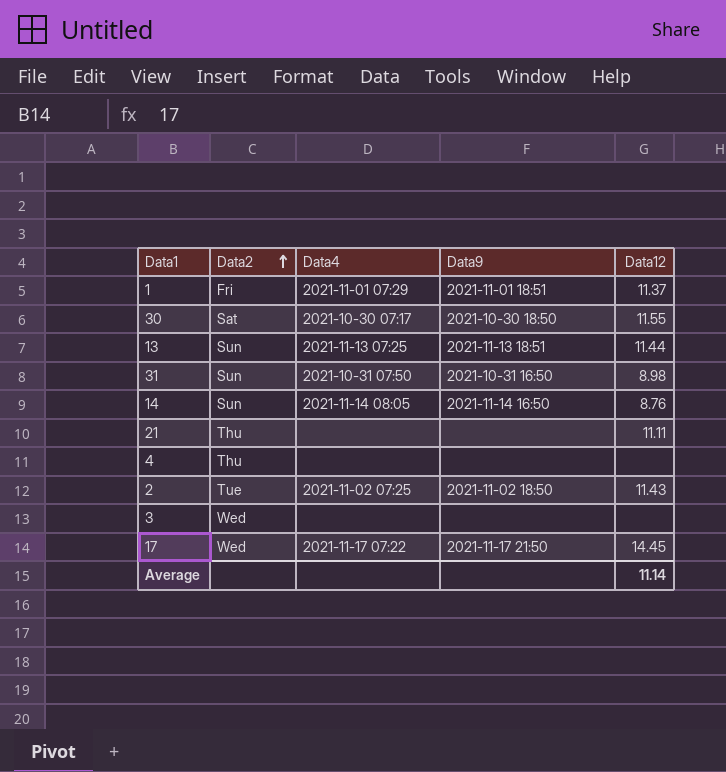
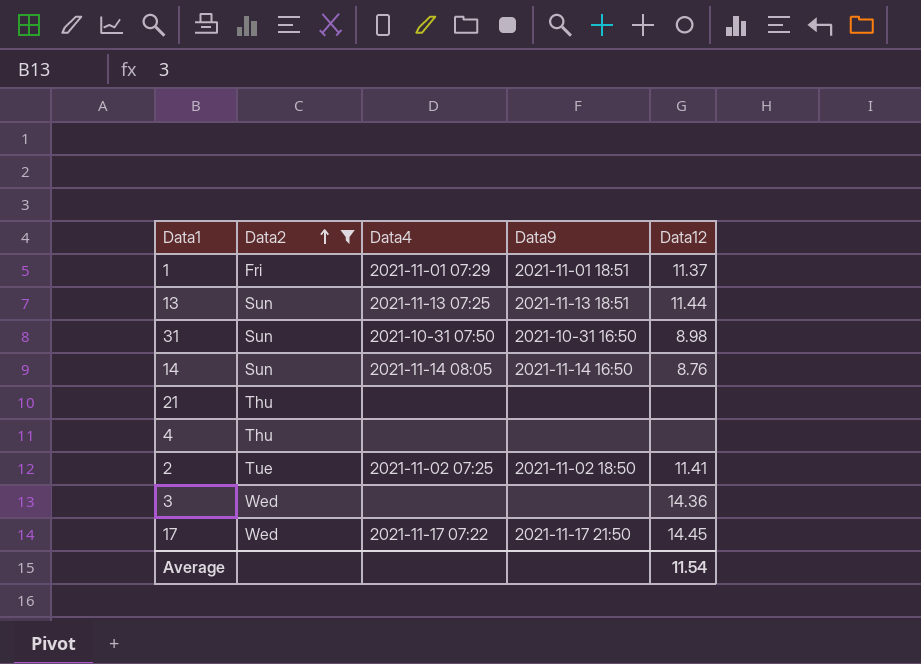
filter: none -> Data2 != Sat
21 | Data12: 11.11 -> none
2 | Data12: 11.43 -> 11.41
3 | Data12: none -> 14.36
Average | Data12: 11.14 -> 11.54

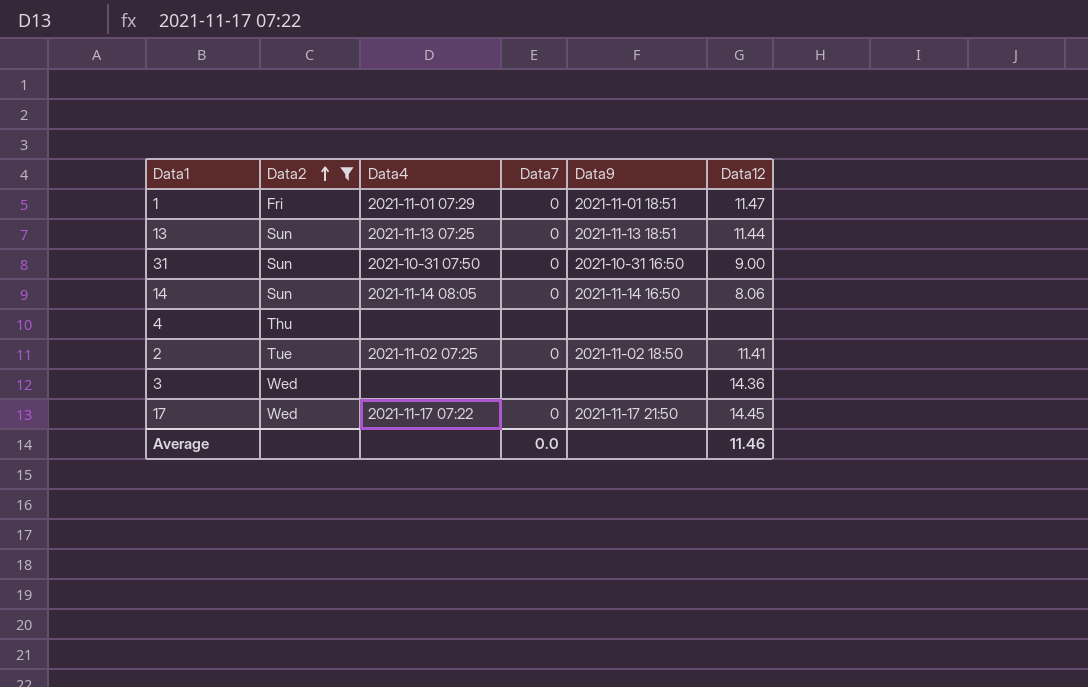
column Data7 | position: none -> 4
row 21: Thu | none | none | none -> none
1 | Data12: 11.37 -> 11.47
31 | Data12: 8.98 -> 9.00
14 | Data12: 8.76 -> 8.06
Average | Data12: 11.54 -> 11.46

